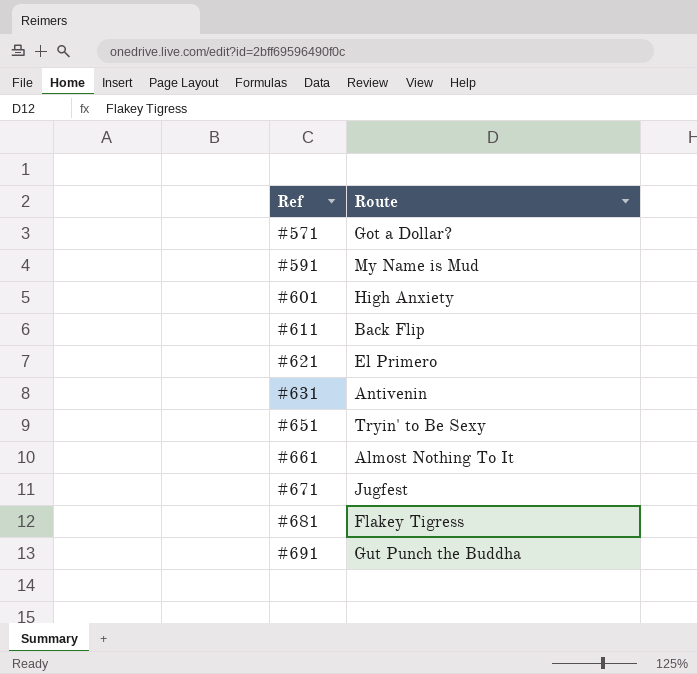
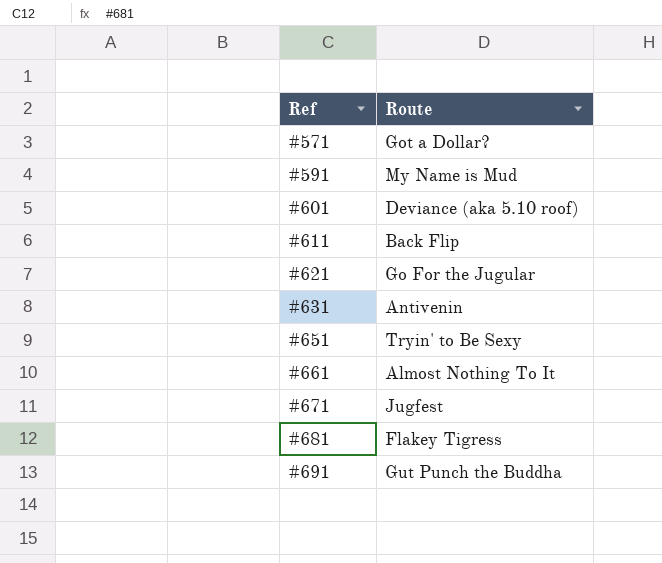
#601 | Route: High Anxiety -> Deviance (aka 5.10 roof)
#621 | Route: El Primero -> Go For the Jugular

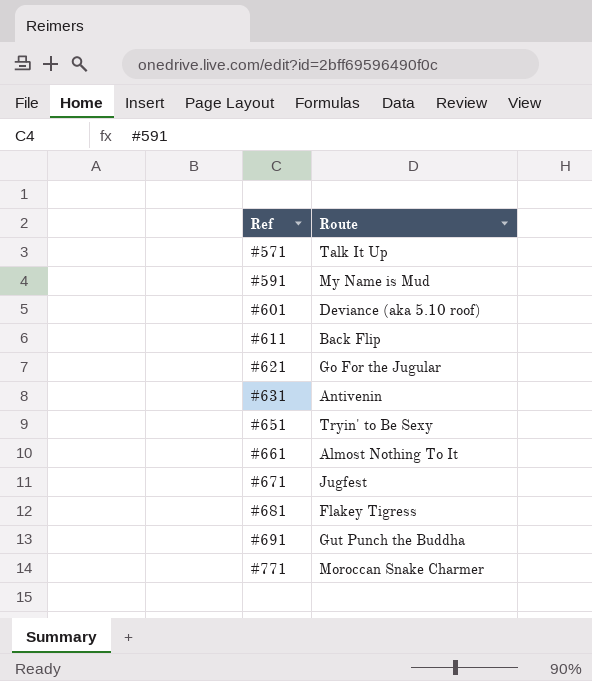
#571 | Route: Got a Dollar? -> Talk It Up
row #771: none -> Moroccan Snake Charmer

